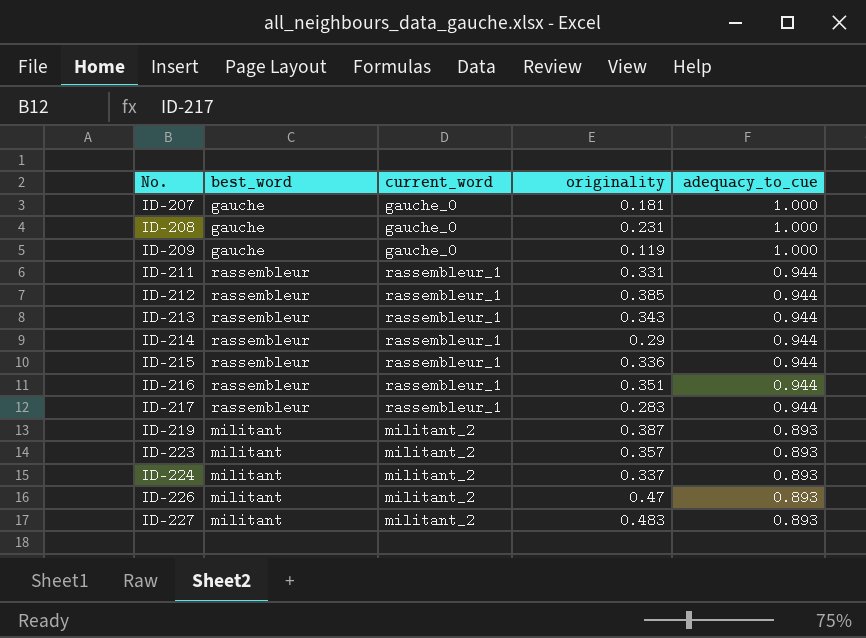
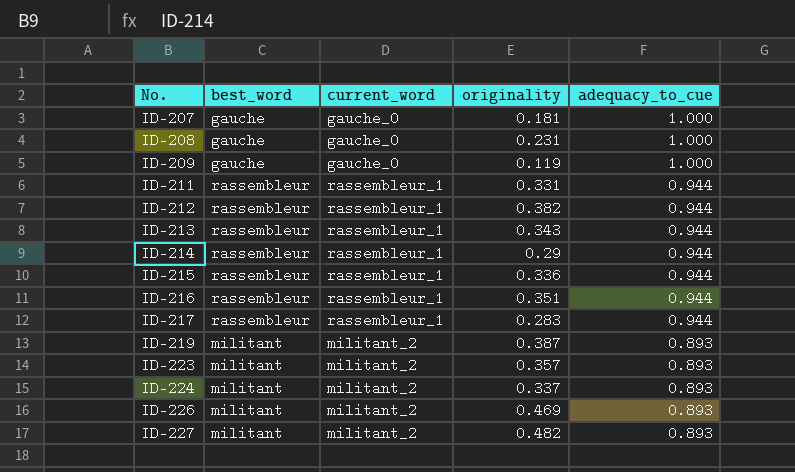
ID-212 | originality: 0.385 -> 0.382
ID-226 | originality: 0.47 -> 0.469
ID-227 | originality: 0.483 -> 0.482

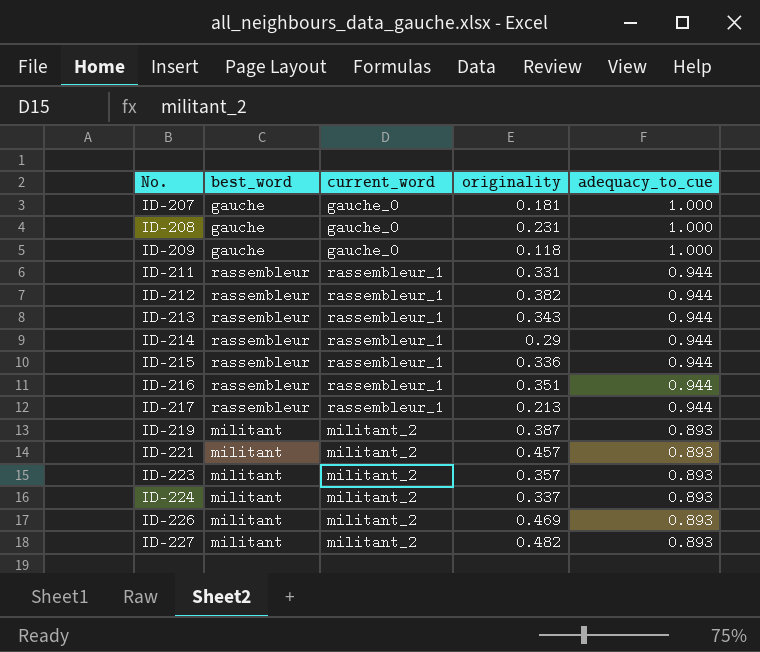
ID-209 | originality: 0.119 -> 0.118
ID-217 | originality: 0.283 -> 0.213
row ID-221: none -> militant | militant_2 | 0.457 | 0.893

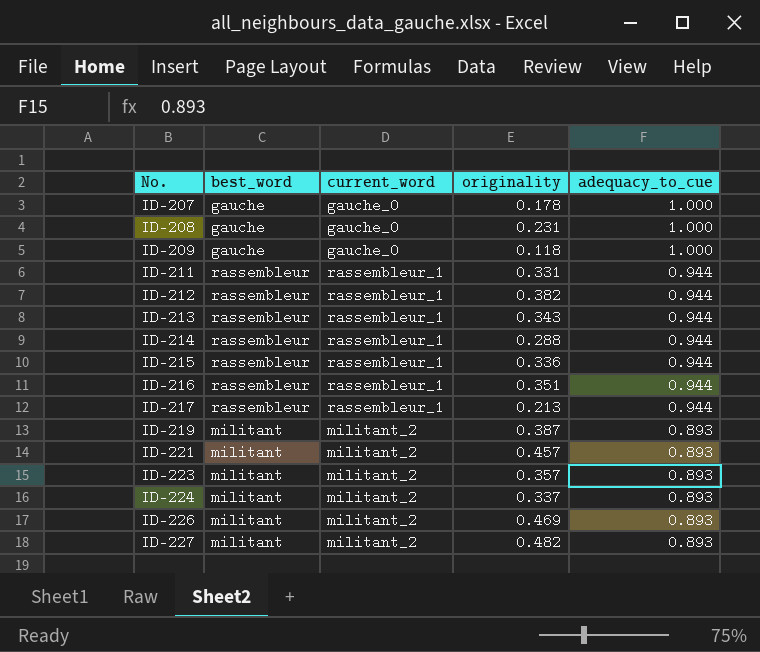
ID-207 | originality: 0.181 -> 0.178
ID-214 | originality: 0.29 -> 0.288

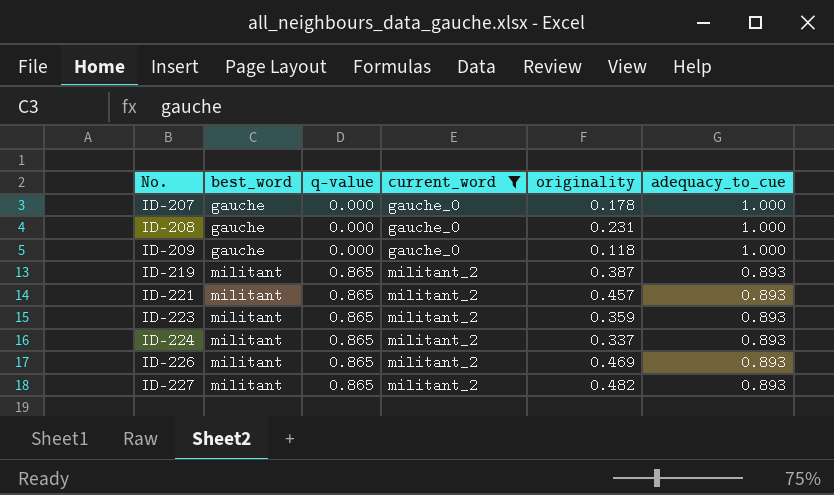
filter: none -> current_word != rassembleur_1
column q-value | position: none -> 3
ID-223 | originality: 0.357 -> 0.359

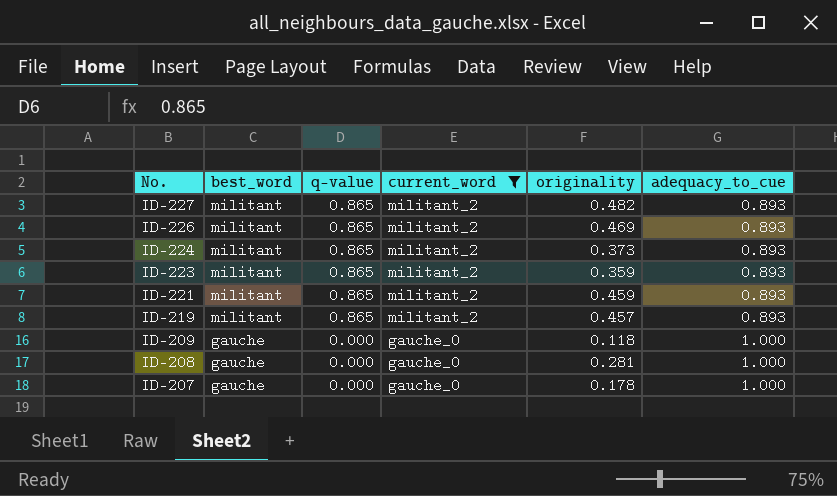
row order: No. ascending -> No. descending
ID-224 | originality: 0.337 -> 0.373
ID-221 | originality: 0.457 -> 0.459
ID-219 | originality: 0.387 -> 0.457
ID-208 | originality: 0.231 -> 0.281

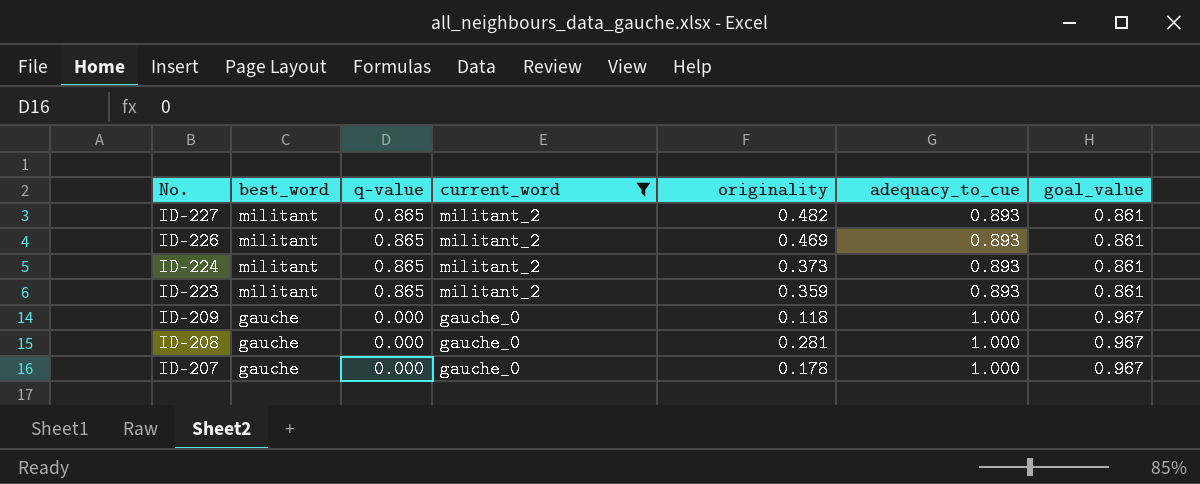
column goal_value | position: none -> 7
row ID-221: militant | 0.865 | militant_2 | 0.459 | 0.893 -> none
row ID-219: militant | 0.865 | militant_2 | 0.457 | 0.893 -> none

